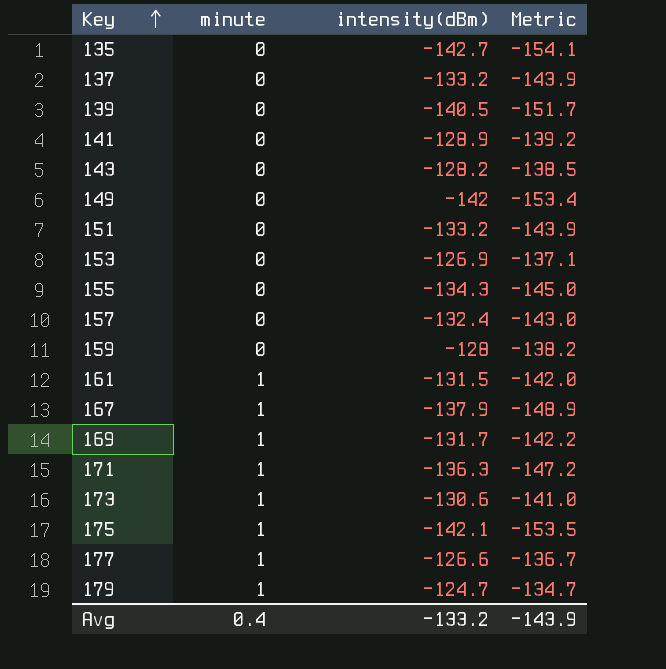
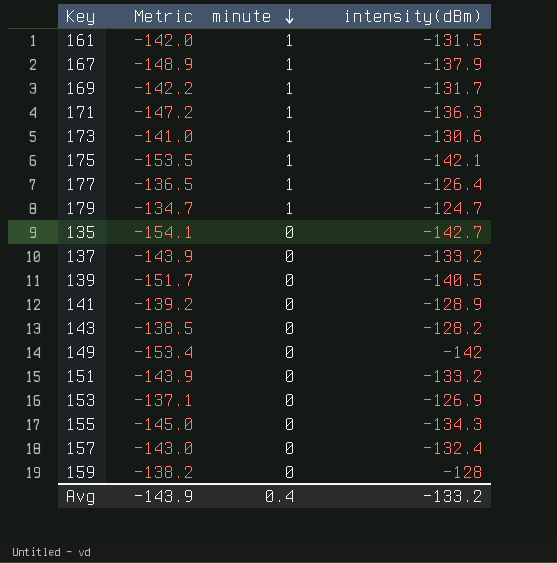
row order: Key ascending -> minute descending
column Metric | position: 4 -> 2
177 | Metric: -136.7 -> -136.5
177 | intensity(dBm): -126.6 -> -126.4

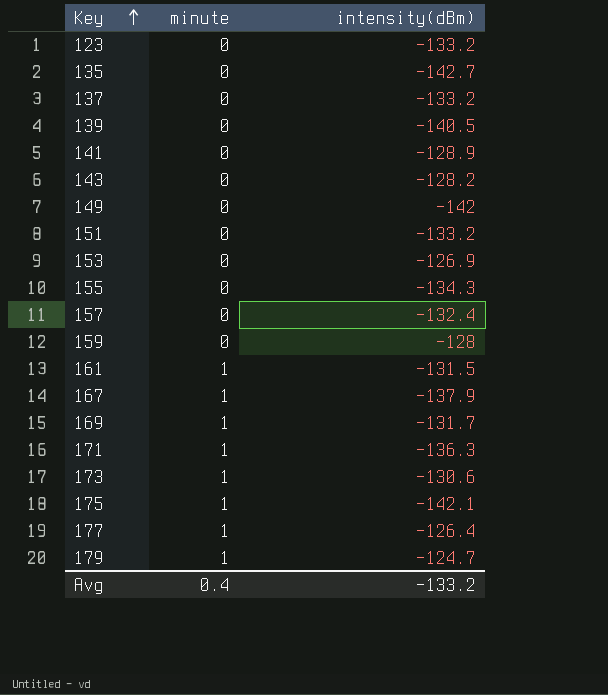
row order: minute descending -> Key ascending
column Metric | formula: [intensity(dBm)] * 1.08 -> none
row 123: none -> 0 | -133.2

